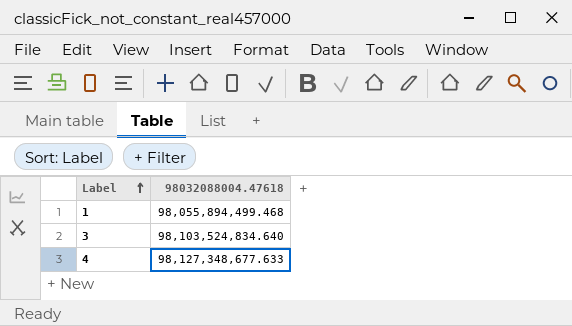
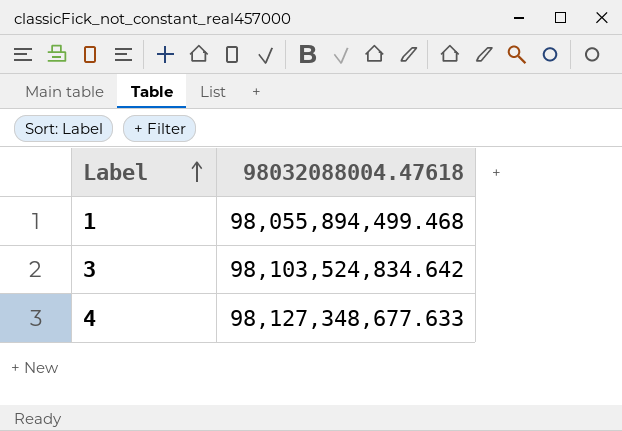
3 | 98032088004.47618: 98,103,524,834.640 -> 98,103,524,834.642

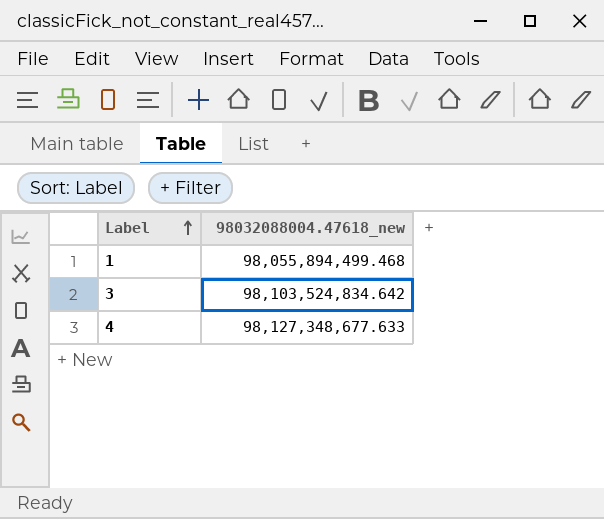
column name: 98032088004.47618 -> 98032088004.47618_new

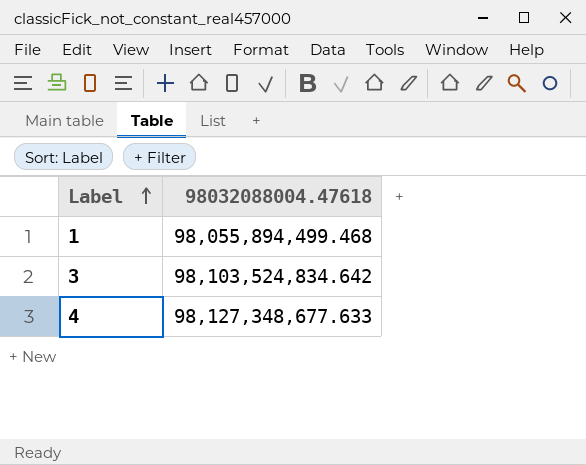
column name: 98032088004.47618_new -> 98032088004.47618

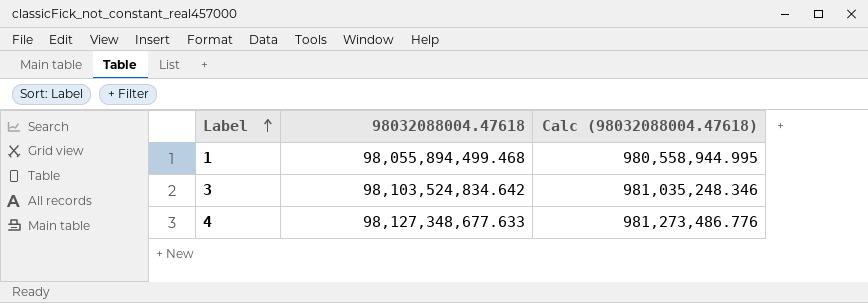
column Calc (98032088004.47618) | formula: none -> [98032088004.47618] * 0.01

